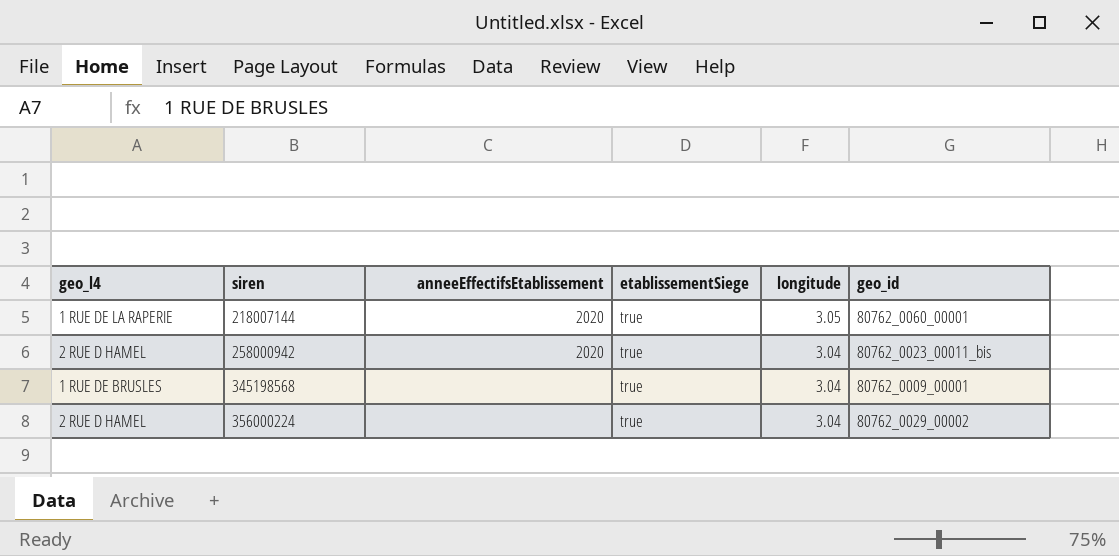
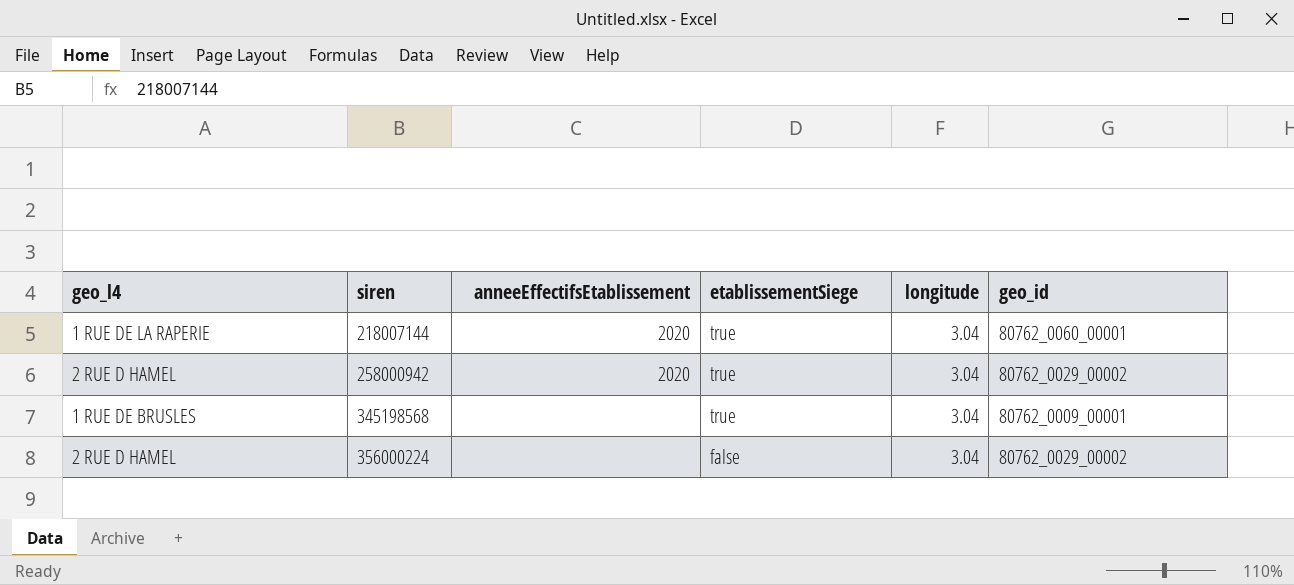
218007144 | longitude: 3.05 -> 3.04
258000942 | geo_id: 80762_0023_00011_bis -> 80762_0029_00002
356000224 | etablissementSiege: true -> false

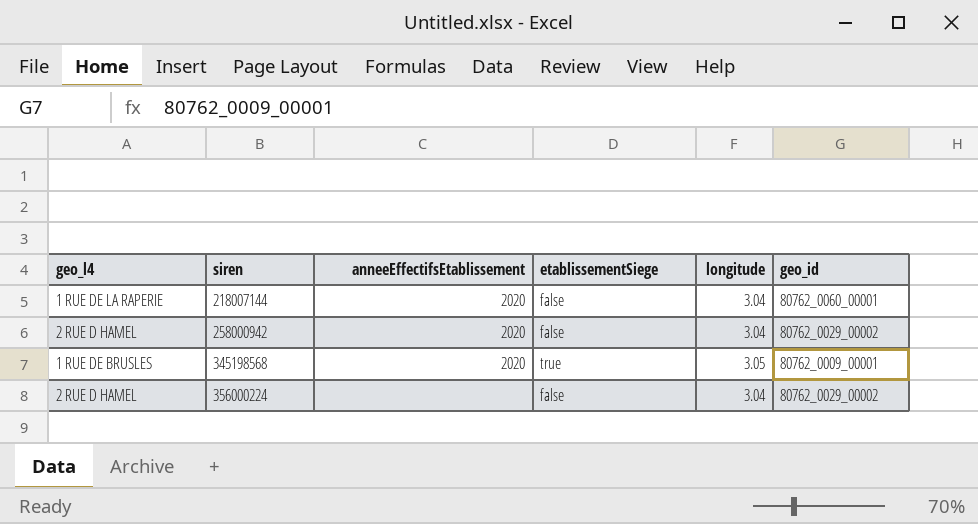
218007144 | etablissementSiege: true -> false
258000942 | etablissementSiege: true -> false
345198568 | anneeEffectifsEtablissement: none -> 2020
345198568 | longitude: 3.04 -> 3.05

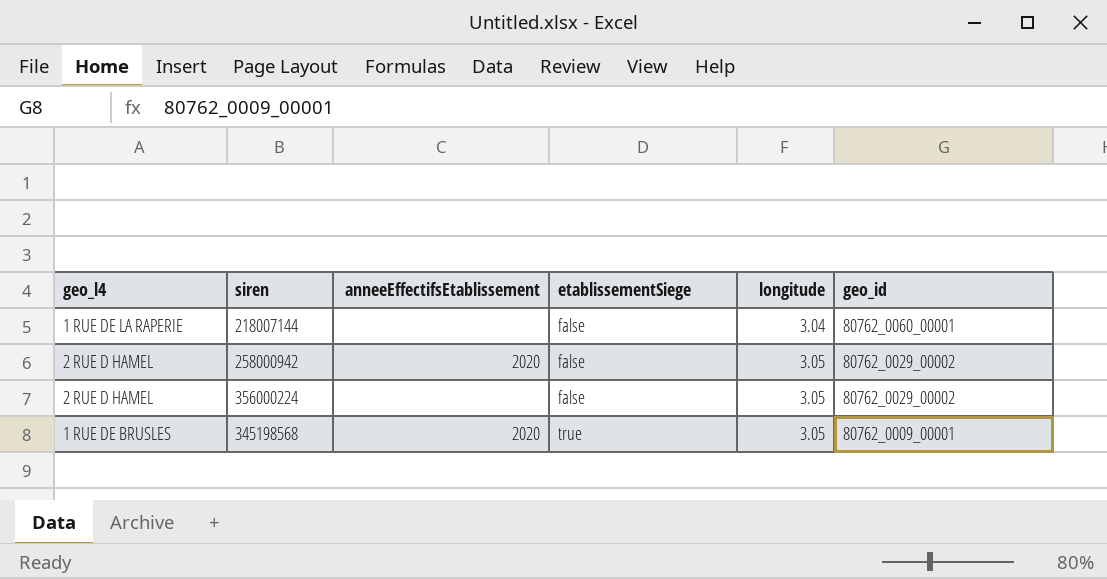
row order: siren ascending -> etablissementSiege ascending
218007144 | anneeEffectifsEtablissement: 2020 -> none
258000942 | longitude: 3.04 -> 3.05
356000224 | longitude: 3.04 -> 3.05

